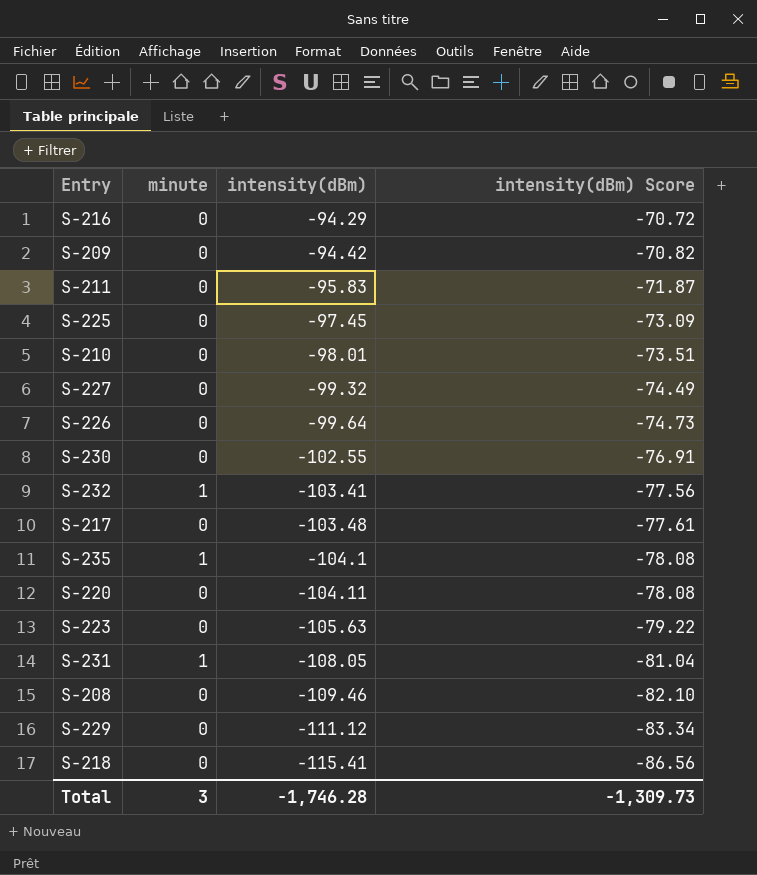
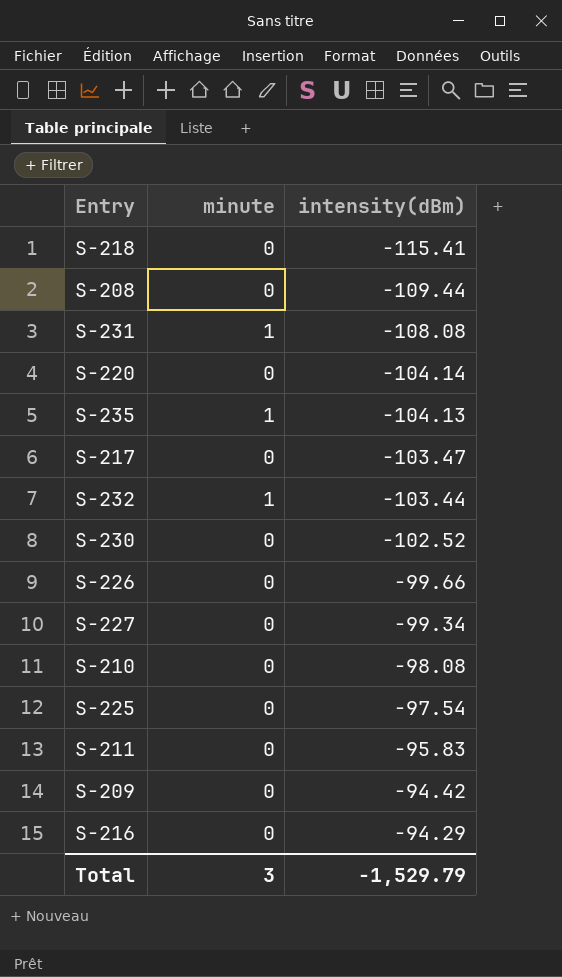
row order: intensity(dBm) descending -> intensity(dBm) ascending
column intensity(dBm) Score | formula: [intensity(dBm)] * 0.75 -> none
row S-223: 0 | -105.63 | -79.22 -> none
row S-229: 0 | -111.12 | -83.34 -> none
S-208 | intensity(dBm): -109.46 -> -109.44
S-231 | intensity(dBm): -108.05 -> -108.08
S-220 | intensity(dBm): -104.11 -> -104.14
S-235 | intensity(dBm): -104.1 -> -104.13
S-217 | intensity(dBm): -103.48 -> -103.47
S-232 | intensity(dBm): -103.41 -> -103.44
S-230 | intensity(dBm): -102.55 -> -102.52
S-226 | intensity(dBm): -99.64 -> -99.66
S-227 | intensity(dBm): -99.32 -> -99.34
S-210 | intensity(dBm): -98.01 -> -98.08
S-225 | intensity(dBm): -97.45 -> -97.54
Total | intensity(dBm): -1,746.28 -> -1,529.79

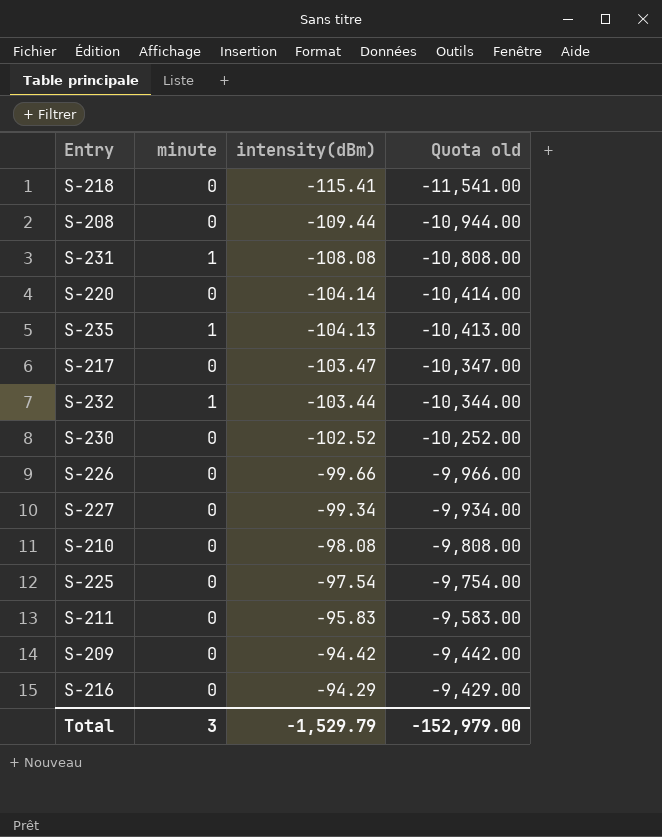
column Quota old | formula: none -> [intensity(dBm)] * 100

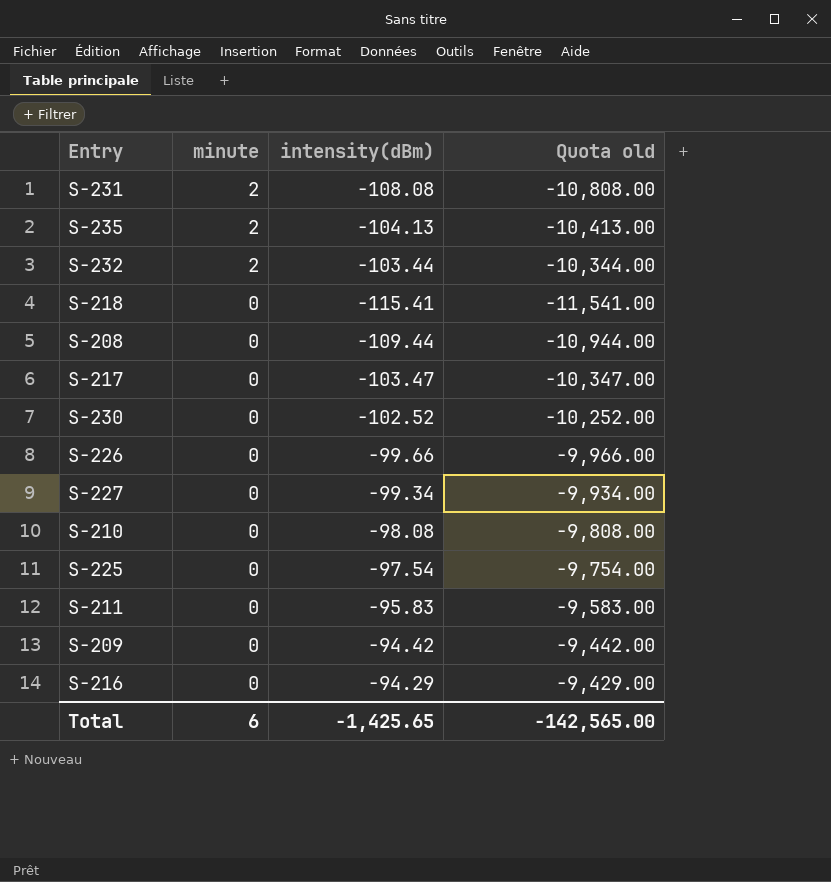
row order: intensity(dBm) ascending -> minute descending
row S-220: 0 | -104.14 | -10,414.00 -> none
S-231 | minute: 1 -> 2
S-235 | minute: 1 -> 2
S-232 | minute: 1 -> 2
Total | minute: 3 -> 6
Total | intensity(dBm): -1,529.79 -> -1,425.65
Total | Quota old: -152,979.00 -> -142,565.00

